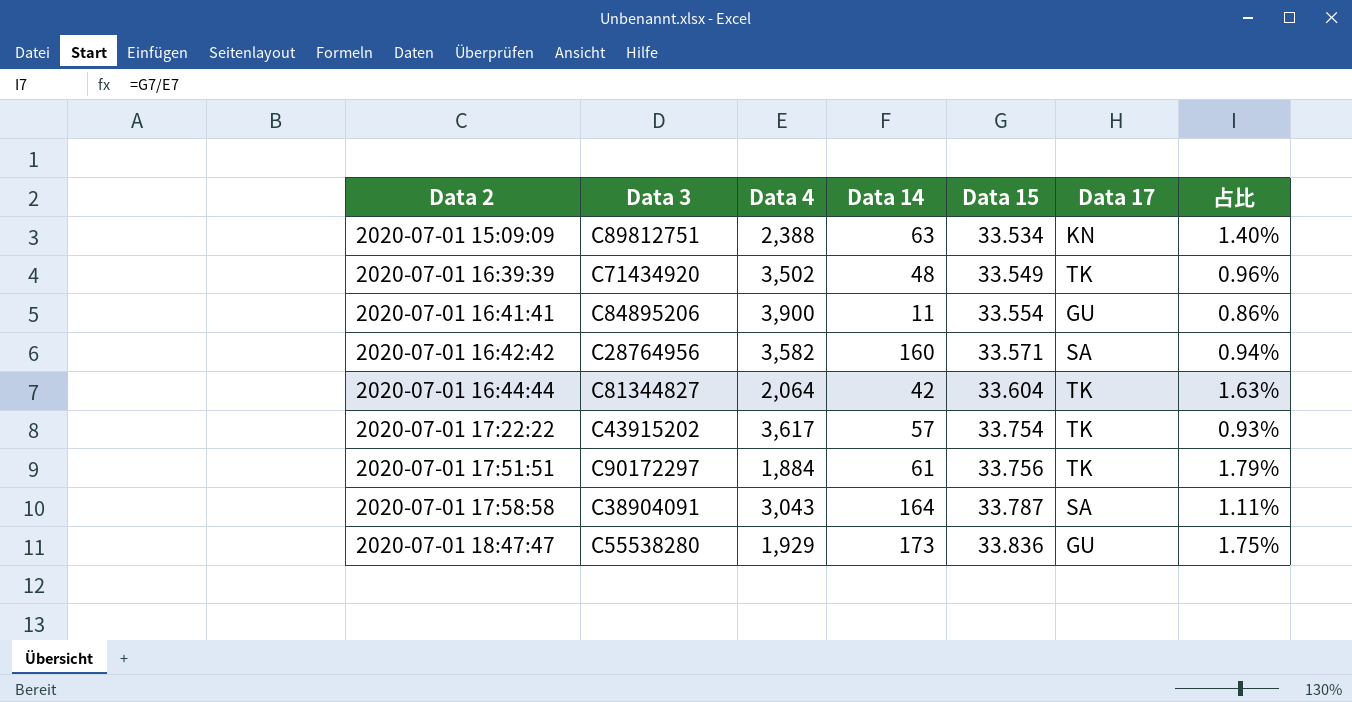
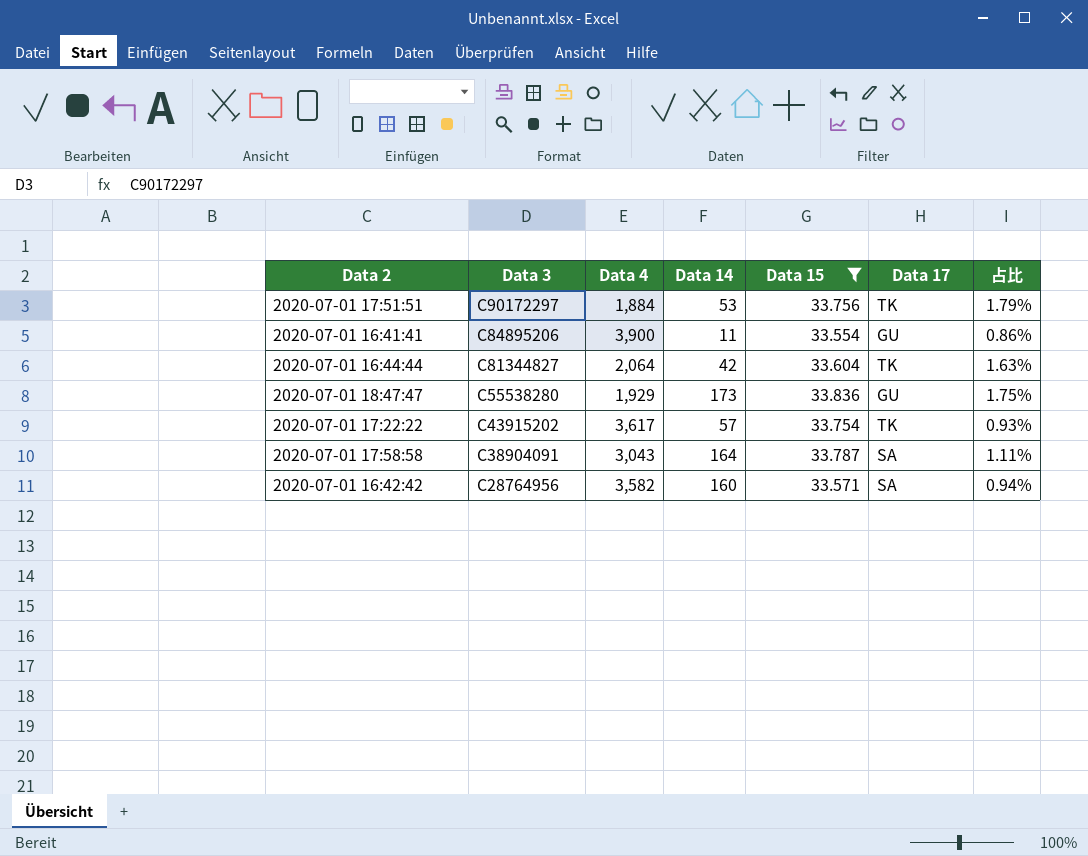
filter: none -> Data 15 >= 33.554
row order: Data 2 ascending -> Data 3 descending
2020-07-01 17:51:51 | Data 14: 61 -> 53

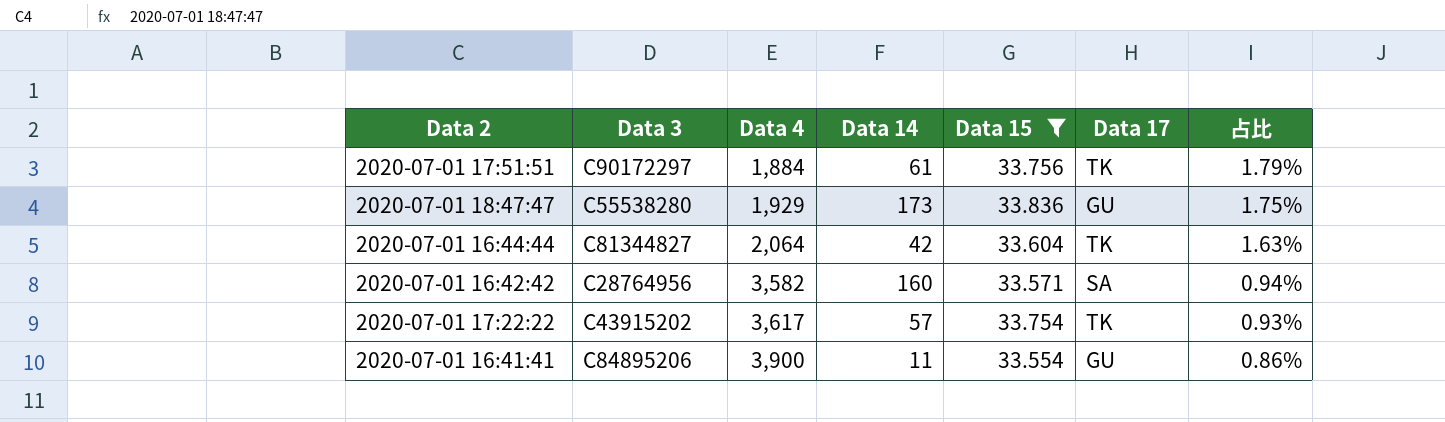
row order: Data 3 descending -> Data 4 ascending
row 2020-07-01 17:58:58: C38904091 | 3,043 | 164 | 33.787 | SA | 1.11% -> none
2020-07-01 17:51:51 | Data 14: 53 -> 61

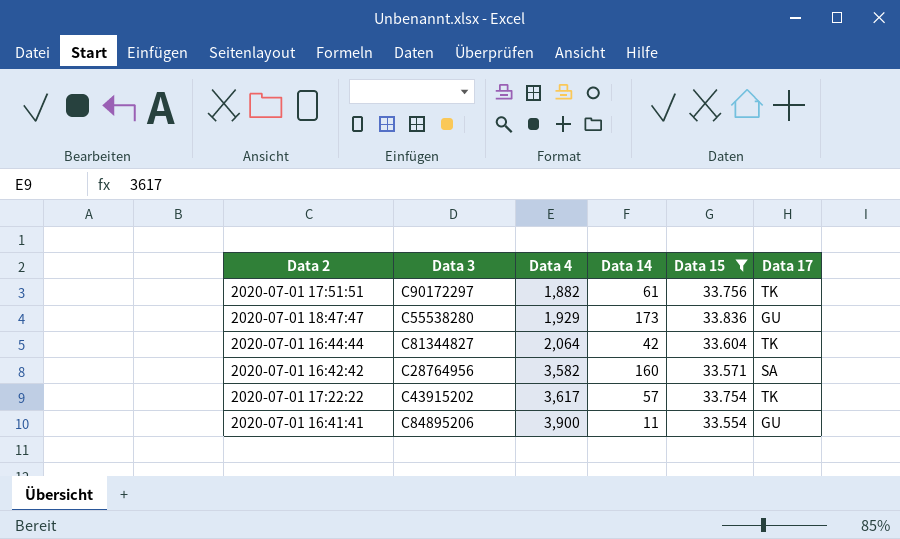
column 占比 | formula: [Data 15] / [Data 4] -> none
2020-07-01 17:51:51 | Data 4: 1,884 -> 1,882

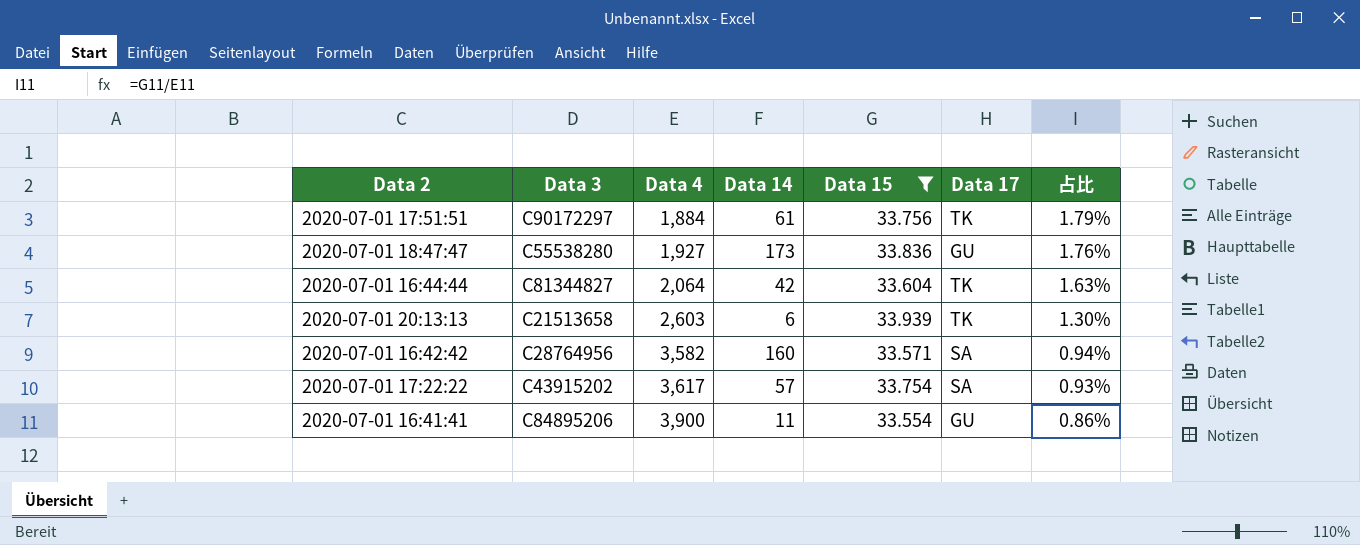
column 占比 | formula: none -> [Data 15] / [Data 4]
2020-07-01 17:51:51 | Data 4: 1,882 -> 1,884
2020-07-01 18:47:47 | Data 4: 1,929 -> 1,927
row 2020-07-01 20:13:13: none -> C21513658 | 2,603 | 6 | 33.939 | TK | 1.30%
2020-07-01 17:22:22 | Data 17: TK -> SA

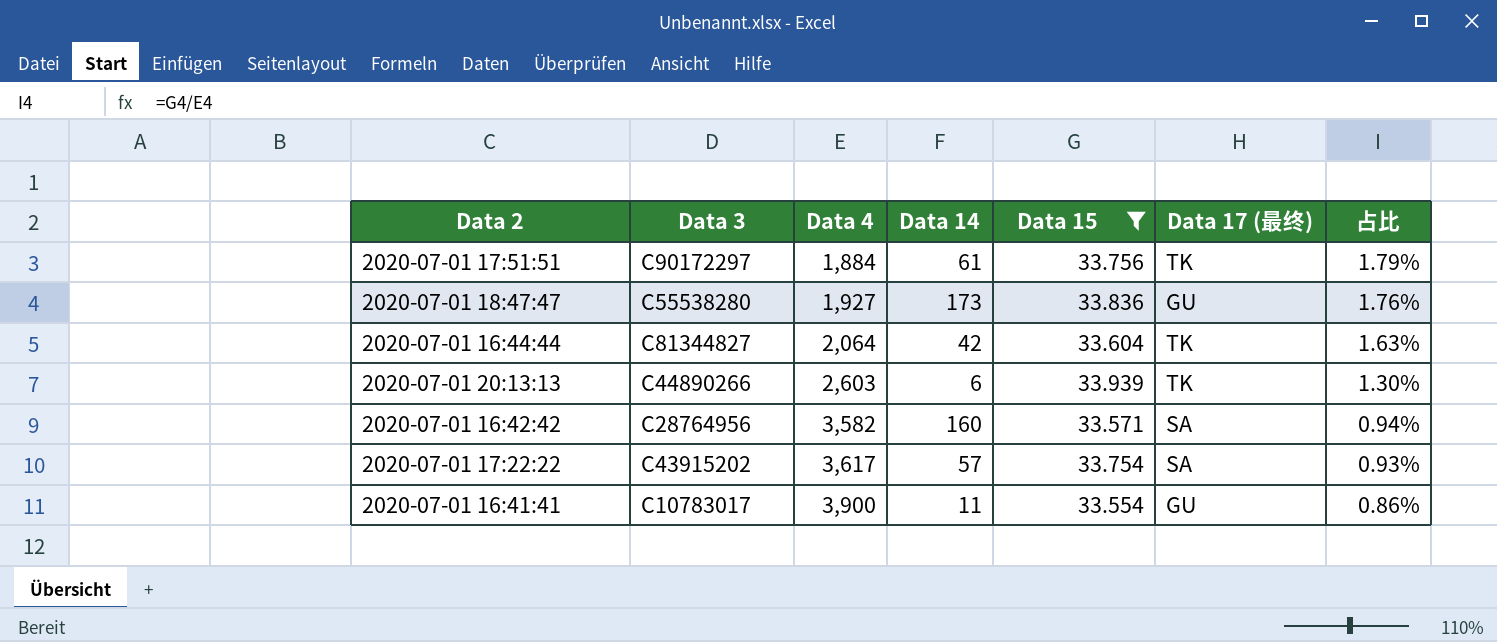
column name: Data 17 -> Data 17 (最终)
2020-07-01 20:13:13 | Data 3: C21513658 -> C44890266
2020-07-01 16:41:41 | Data 3: C84895206 -> C10783017

